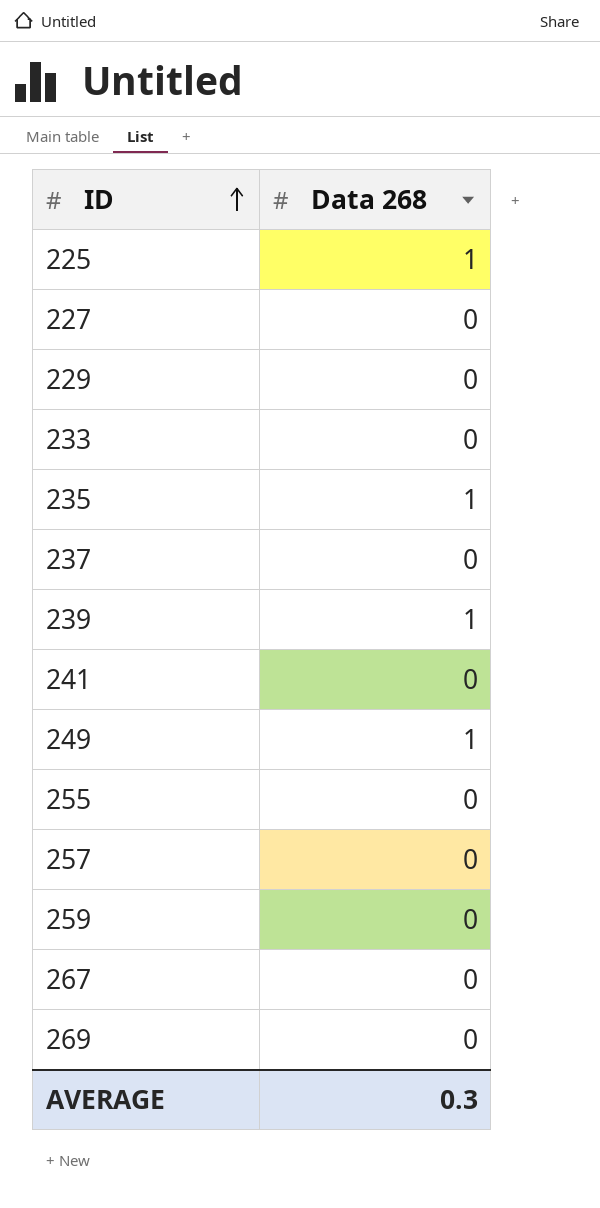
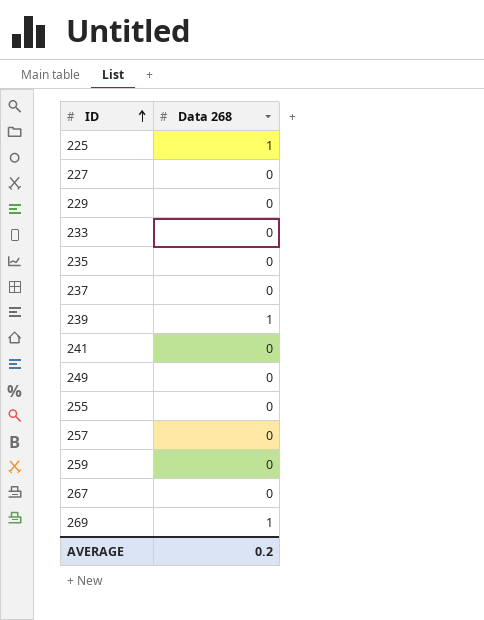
235 | Data 268: 1 -> 0
249 | Data 268: 1 -> 0
269 | Data 268: 0 -> 1
AVERAGE | Data 268: 0.3 -> 0.2

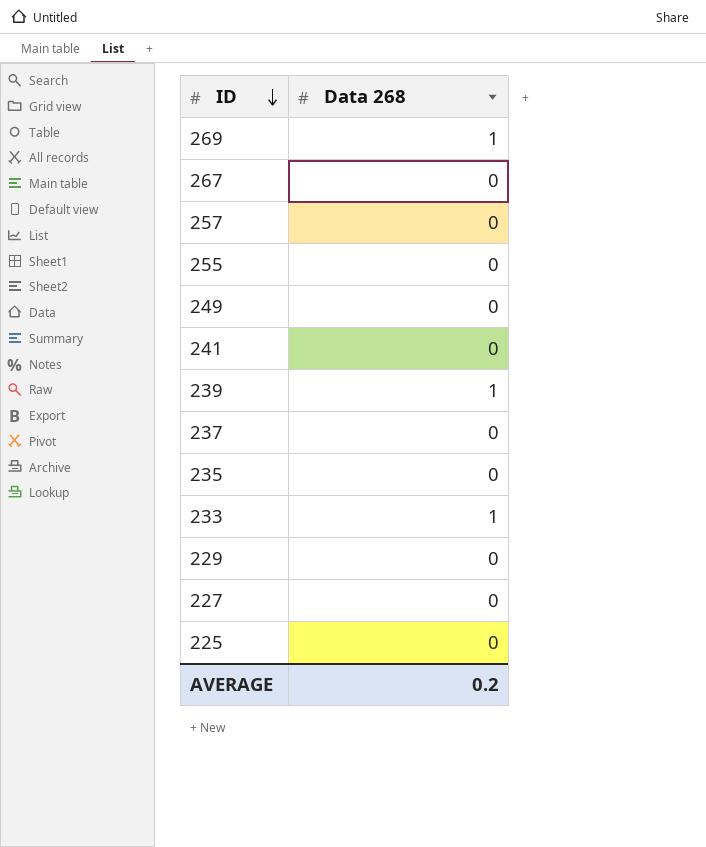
row order: ID ascending -> ID descending
row 259: 0 -> none
233 | Data 268: 0 -> 1
225 | Data 268: 1 -> 0

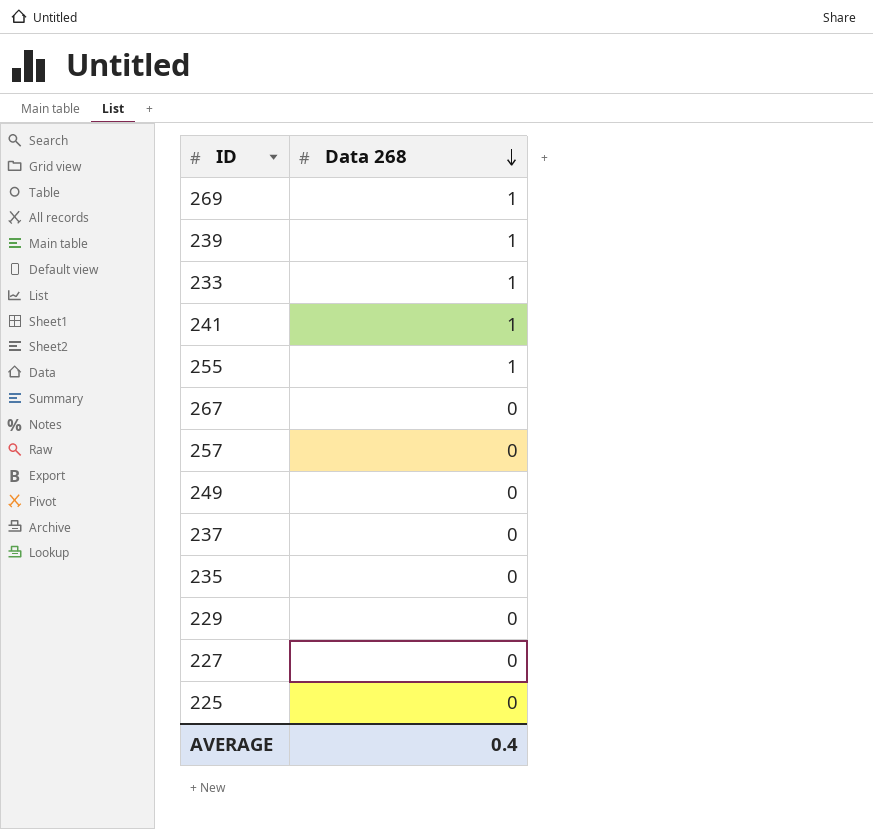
row order: ID descending -> Data 268 descending
241 | Data 268: 0 -> 1
255 | Data 268: 0 -> 1
AVERAGE | Data 268: 0.2 -> 0.4

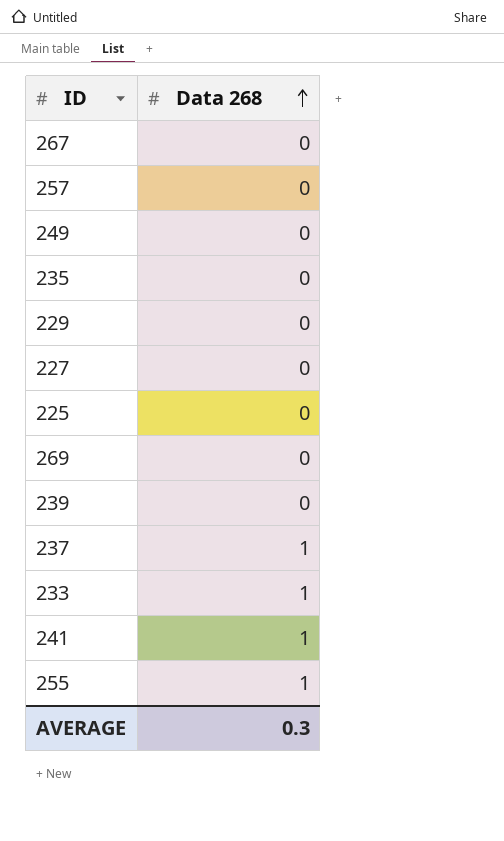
row order: Data 268 descending -> Data 268 ascending
269 | Data 268: 1 -> 0
239 | Data 268: 1 -> 0
237 | Data 268: 0 -> 1
AVERAGE | Data 268: 0.4 -> 0.3

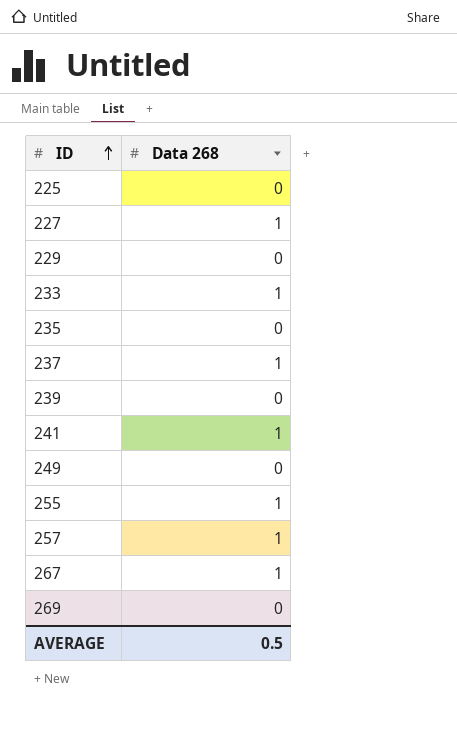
row order: Data 268 ascending -> ID ascending
227 | Data 268: 0 -> 1
257 | Data 268: 0 -> 1
267 | Data 268: 0 -> 1
AVERAGE | Data 268: 0.3 -> 0.5

